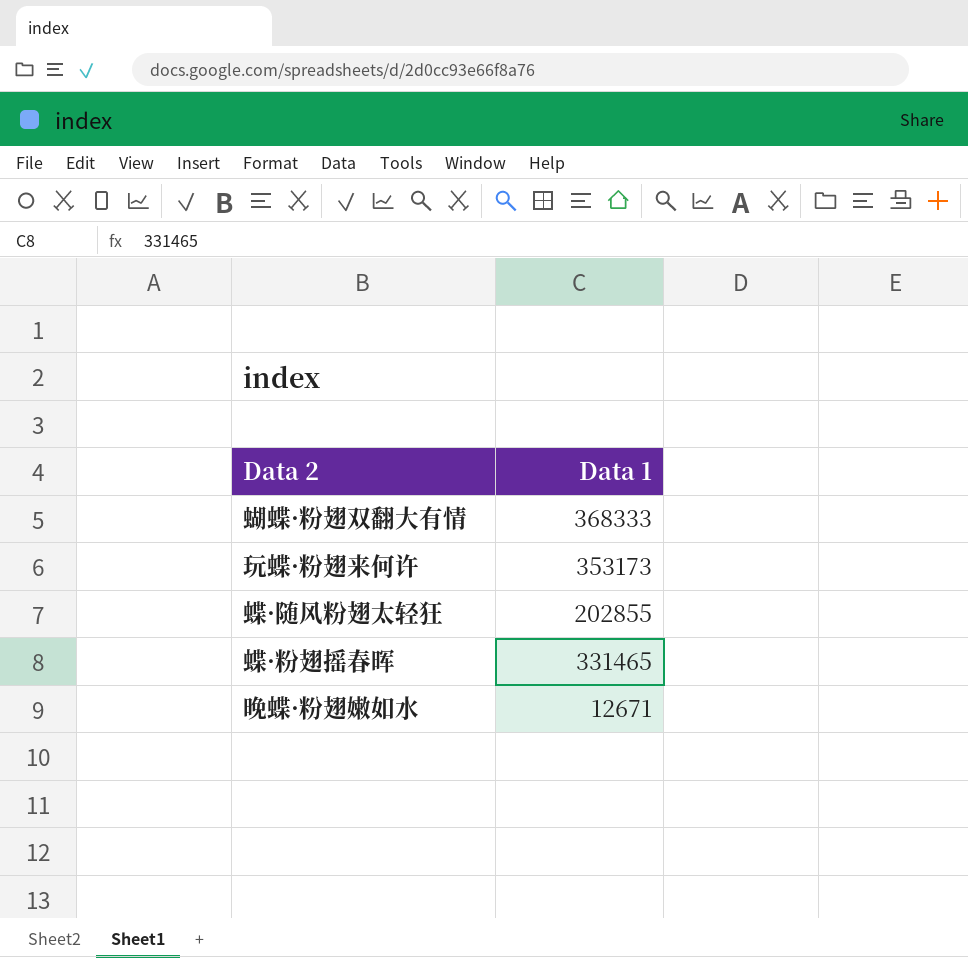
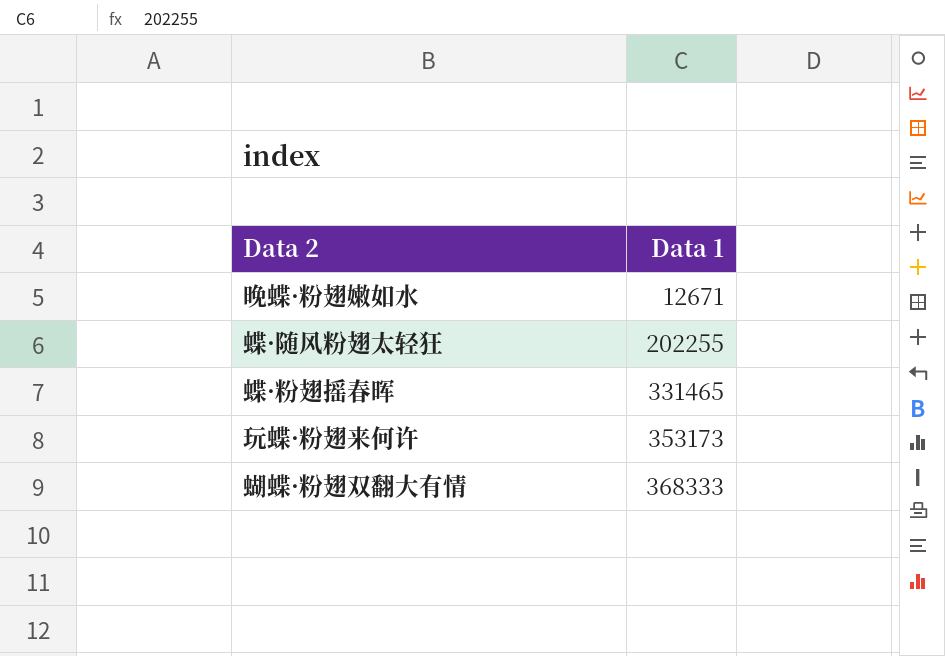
row order: none -> Data 1 ascending
蝶·随风粉翅太轻狂 | Data 1: 202855 -> 202255

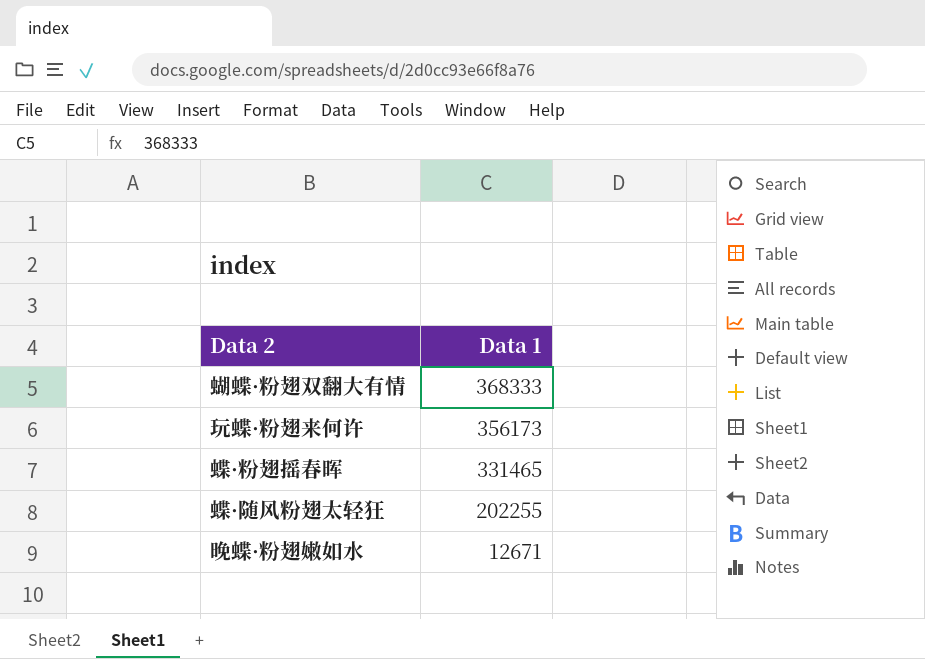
row order: Data 1 ascending -> Data 1 descending
玩蝶·粉翅来何许 | Data 1: 353173 -> 356173

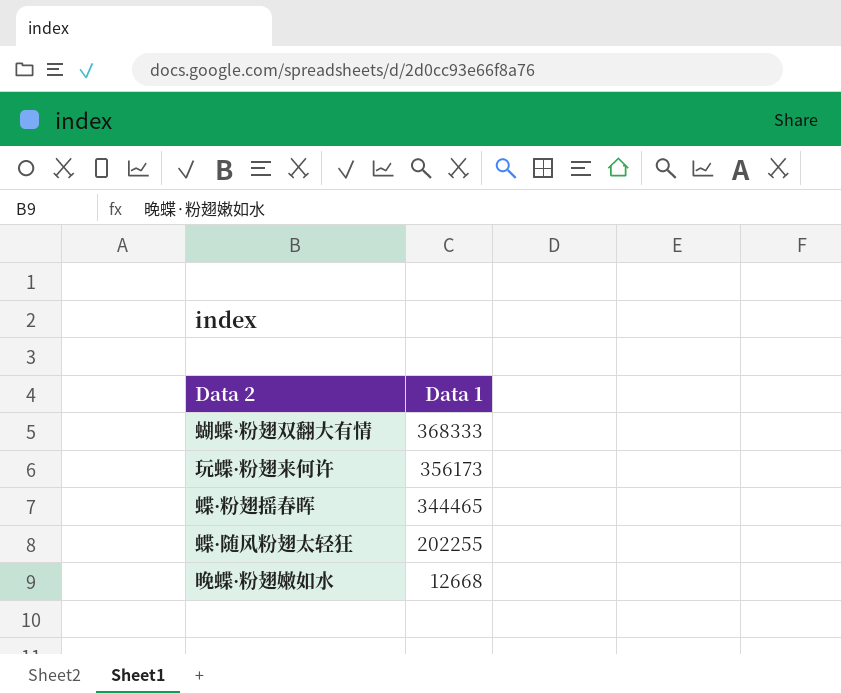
蝶·粉翅摇春晖 | Data 1: 331465 -> 344465
晚蝶·粉翅嫩如水 | Data 1: 12671 -> 12668

